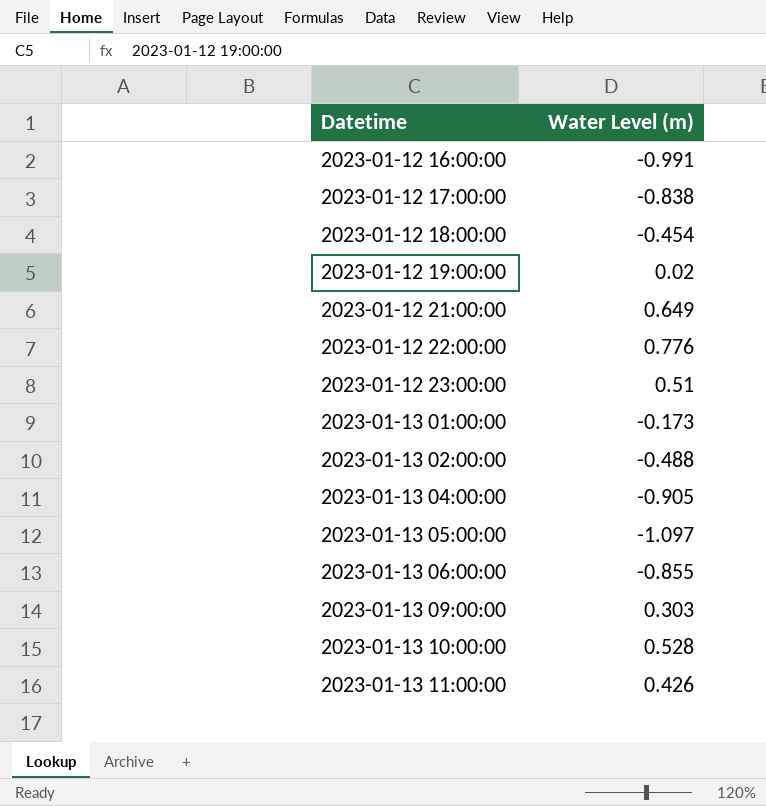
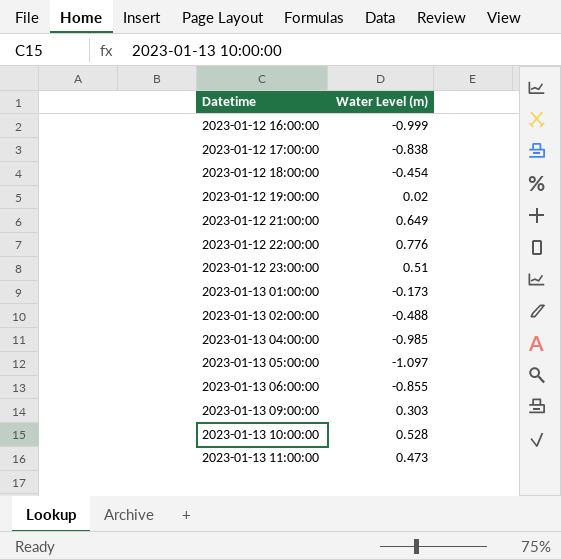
2023-01-12 16:00:00 | Water Level (m): -0.991 -> -0.999
2023-01-13 04:00:00 | Water Level (m): -0.905 -> -0.985
2023-01-13 11:00:00 | Water Level (m): 0.426 -> 0.473

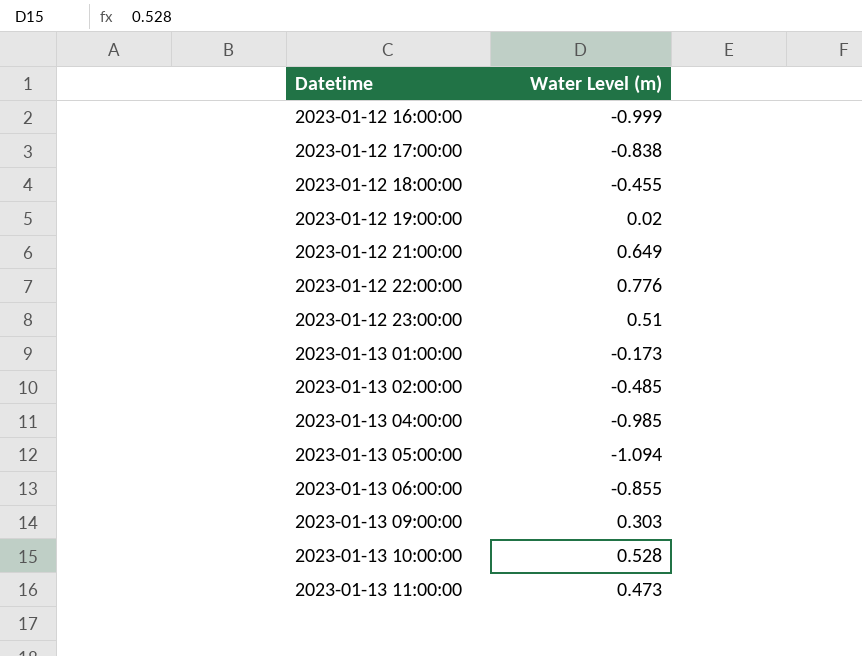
2023-01-12 18:00:00 | Water Level (m): -0.454 -> -0.455
2023-01-13 02:00:00 | Water Level (m): -0.488 -> -0.485
2023-01-13 05:00:00 | Water Level (m): -1.097 -> -1.094

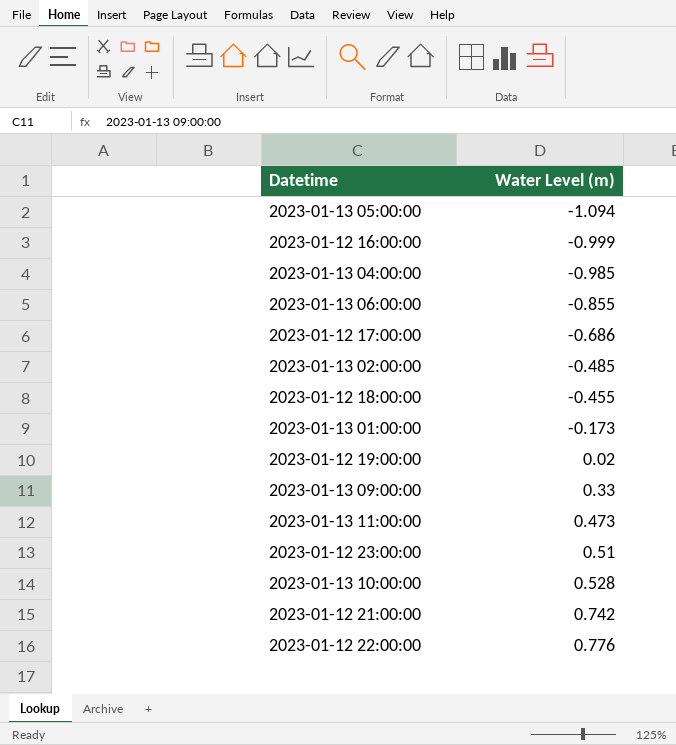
row order: Datetime ascending -> Water Level (m) ascending
2023-01-12 17:00:00 | Water Level (m): -0.838 -> -0.686
2023-01-13 09:00:00 | Water Level (m): 0.303 -> 0.33
2023-01-12 21:00:00 | Water Level (m): 0.649 -> 0.742

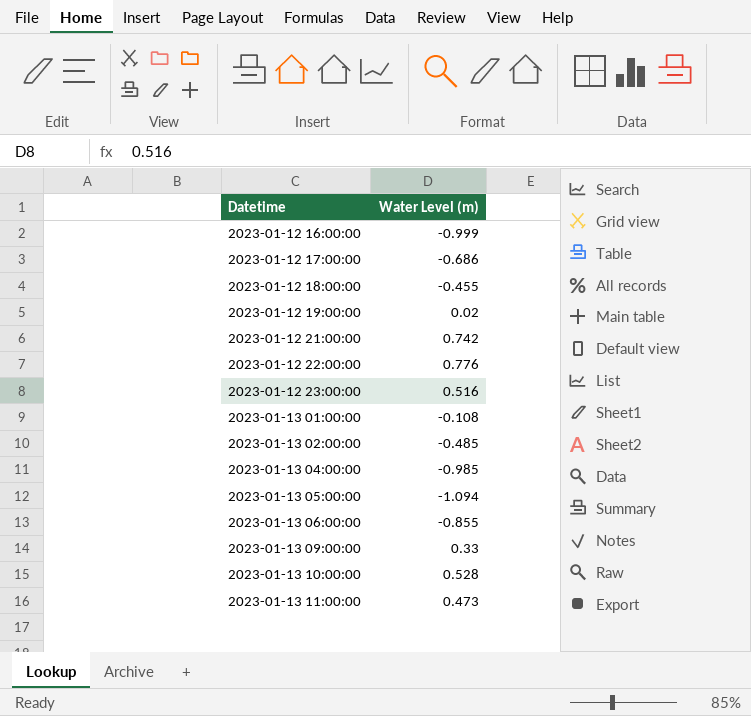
row order: Water Level (m) ascending -> Datetime ascending
2023-01-12 23:00:00 | Water Level (m): 0.51 -> 0.516
2023-01-13 01:00:00 | Water Level (m): -0.173 -> -0.108

